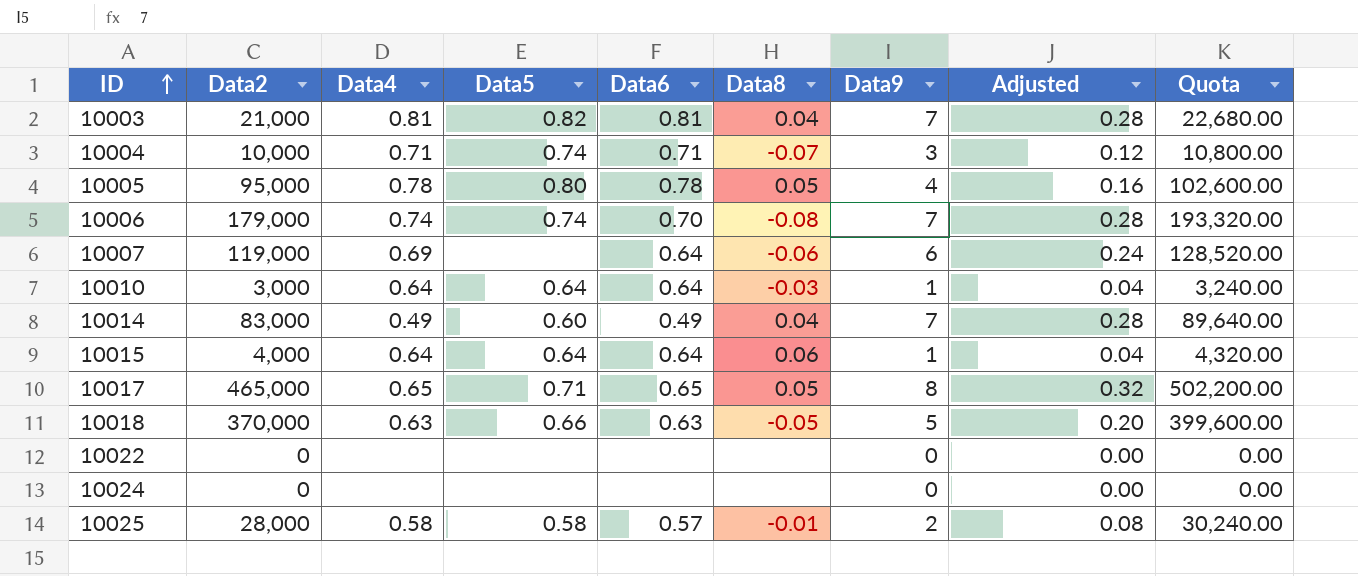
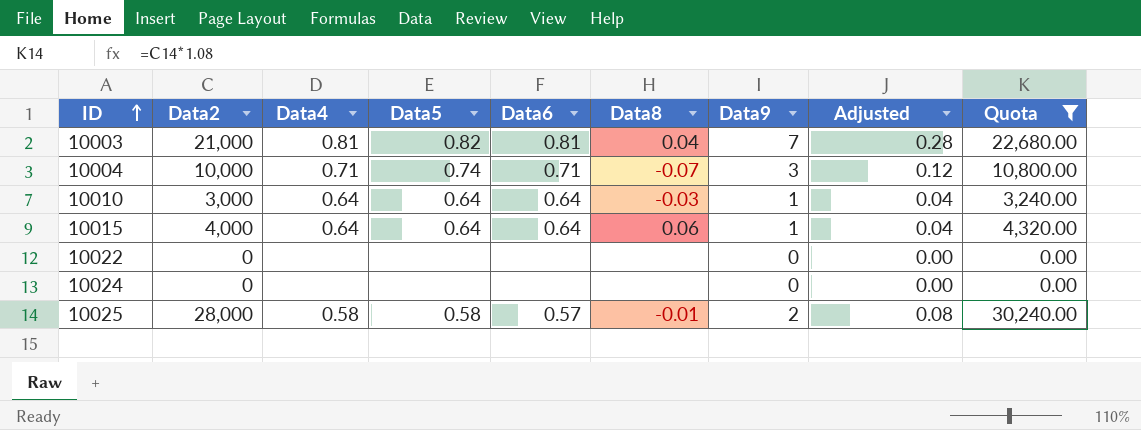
filter: none -> Quota <= 30,240.00

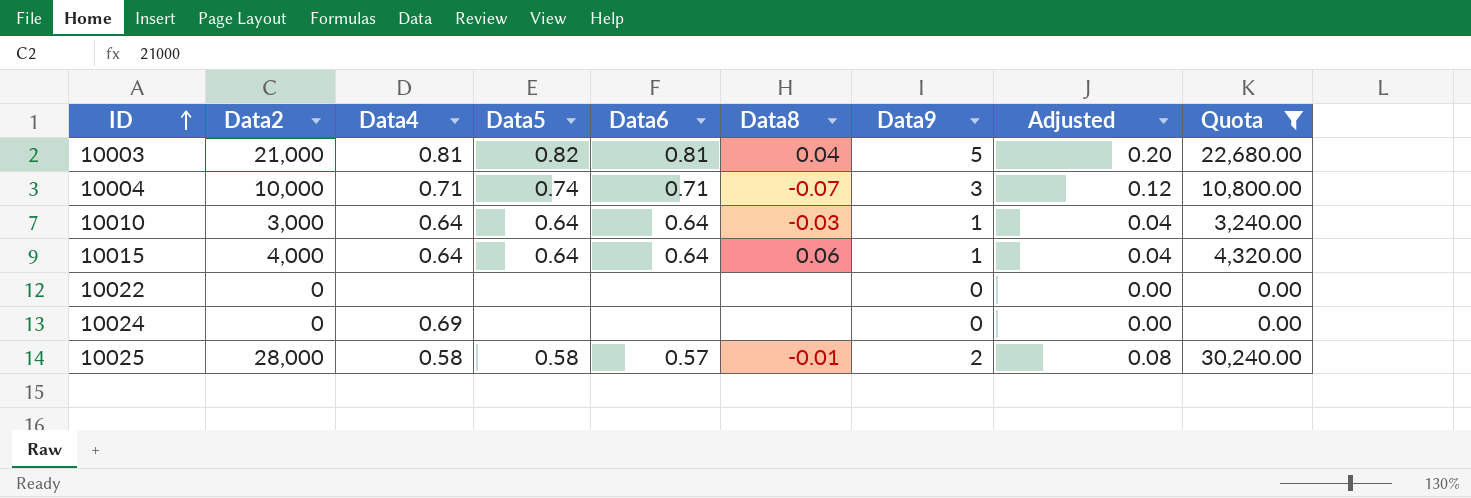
10003 | Data9: 7 -> 5
10003 | Adjusted: 0.28 -> 0.20
10024 | Data4: none -> 0.69

